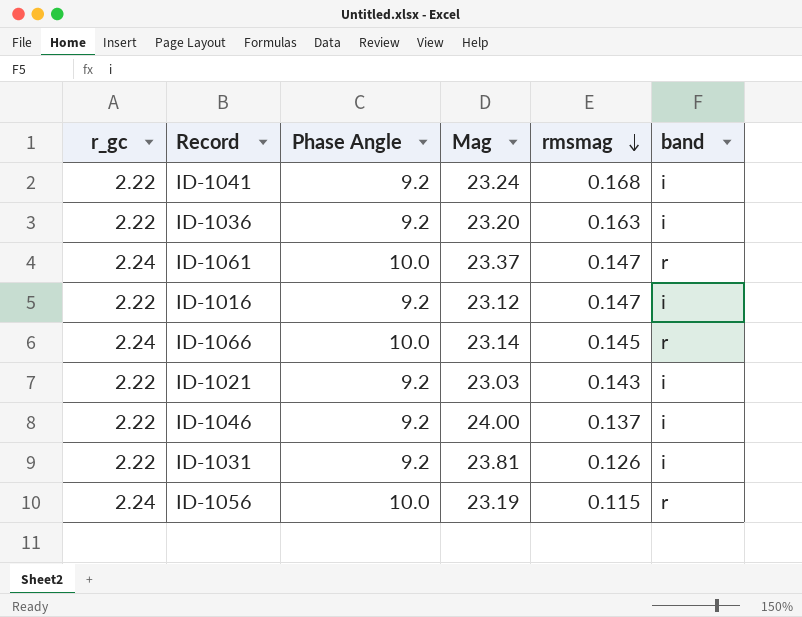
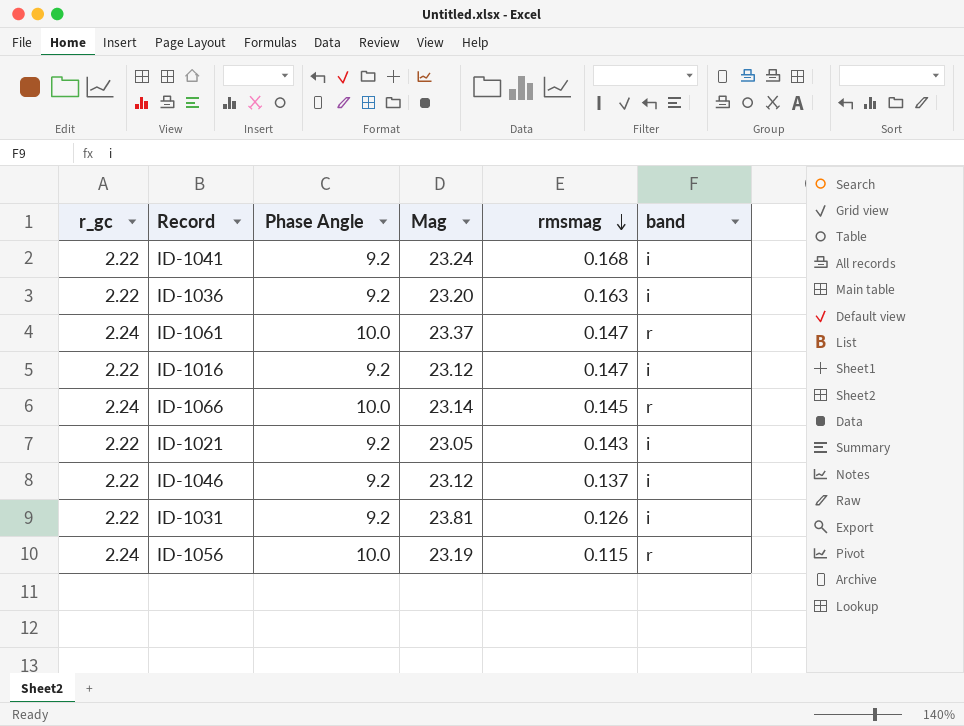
ID-1021 | Mag: 23.03 -> 23.05
ID-1046 | Mag: 24.00 -> 23.12

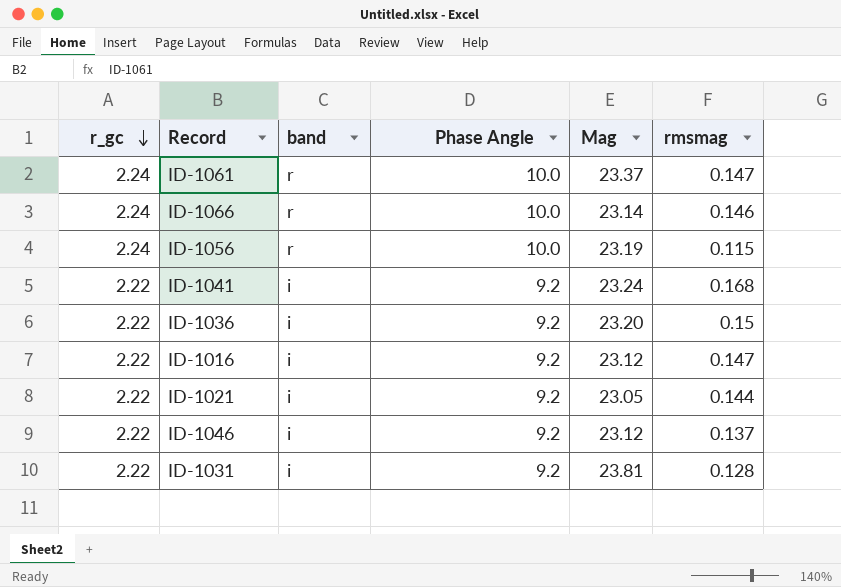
row order: rmsmag descending -> r_gc descending
column band | position: 6 -> 3
ID-1066 | rmsmag: 0.145 -> 0.146
ID-1036 | rmsmag: 0.163 -> 0.15
ID-1021 | rmsmag: 0.143 -> 0.144
ID-1031 | rmsmag: 0.126 -> 0.128

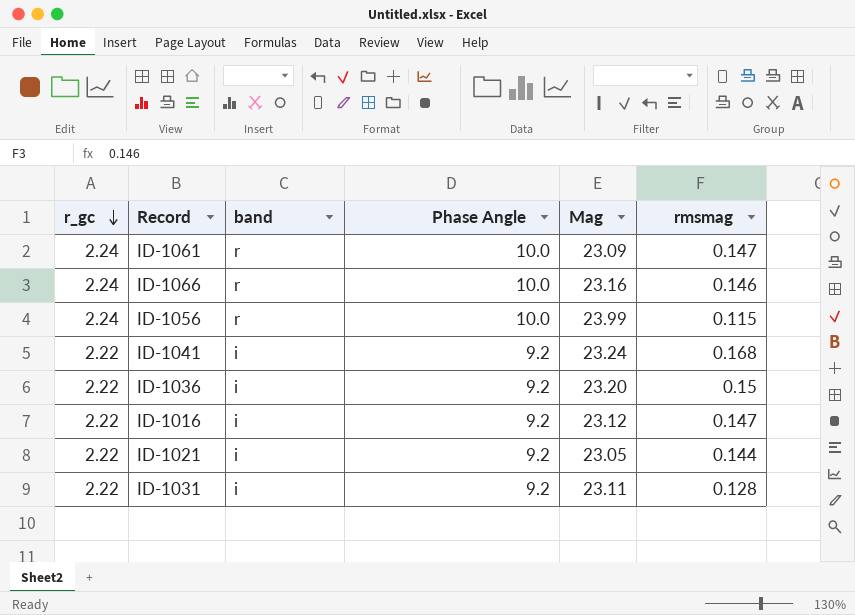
row ID-1046: 2.22 | i | 9.2 | 23.12 | 0.137 -> none
ID-1061 | Mag: 23.37 -> 23.09
ID-1066 | Mag: 23.14 -> 23.16
ID-1056 | Mag: 23.19 -> 23.99
ID-1031 | Mag: 23.81 -> 23.11

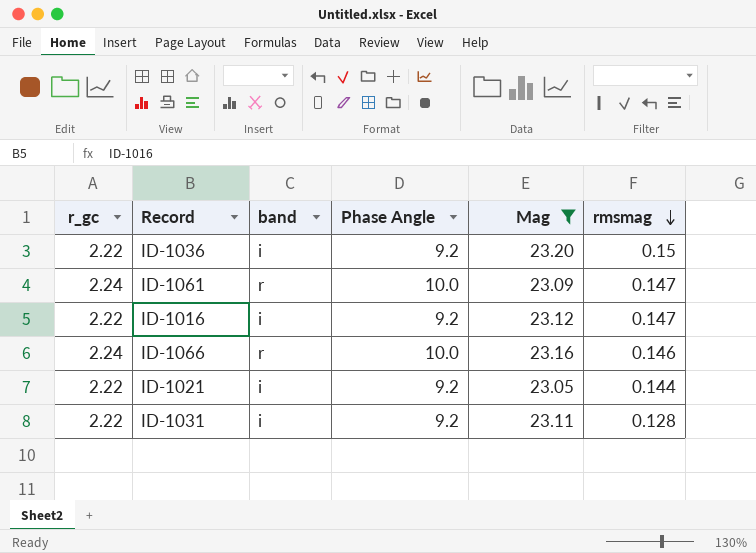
filter: none -> Mag <= 23.20
row order: r_gc descending -> rmsmag descending

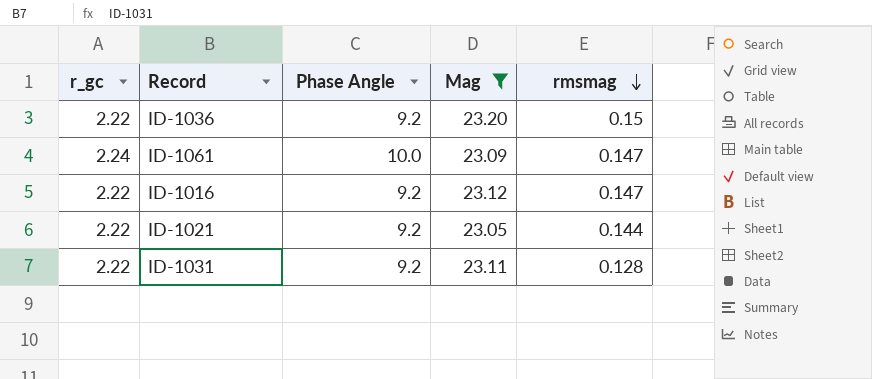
column band | position: 3 -> none
row ID-1066: 2.24 | r | 10.0 | 23.16 | 0.146 -> none

